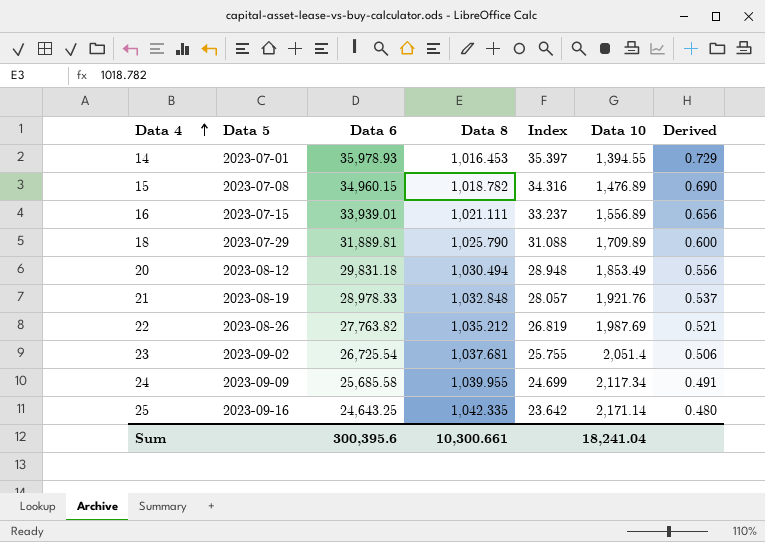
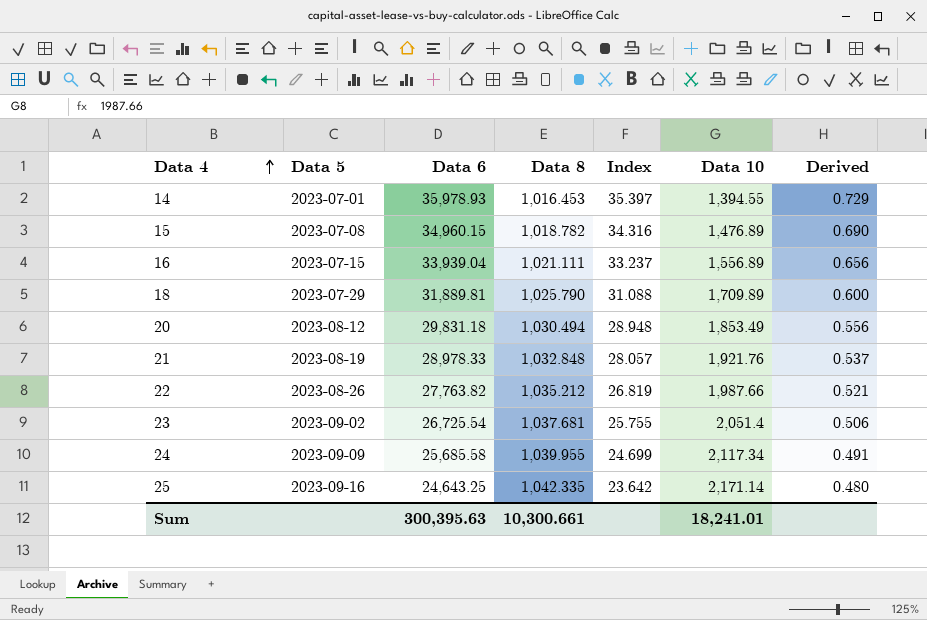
16 | Data 6: 33,939.01 -> 33,939.04
22 | Data 10: 1,987.69 -> 1,987.66
Sum | Data 6: 300,395.6 -> 300,395.63
Sum | Data 10: 18,241.04 -> 18,241.01

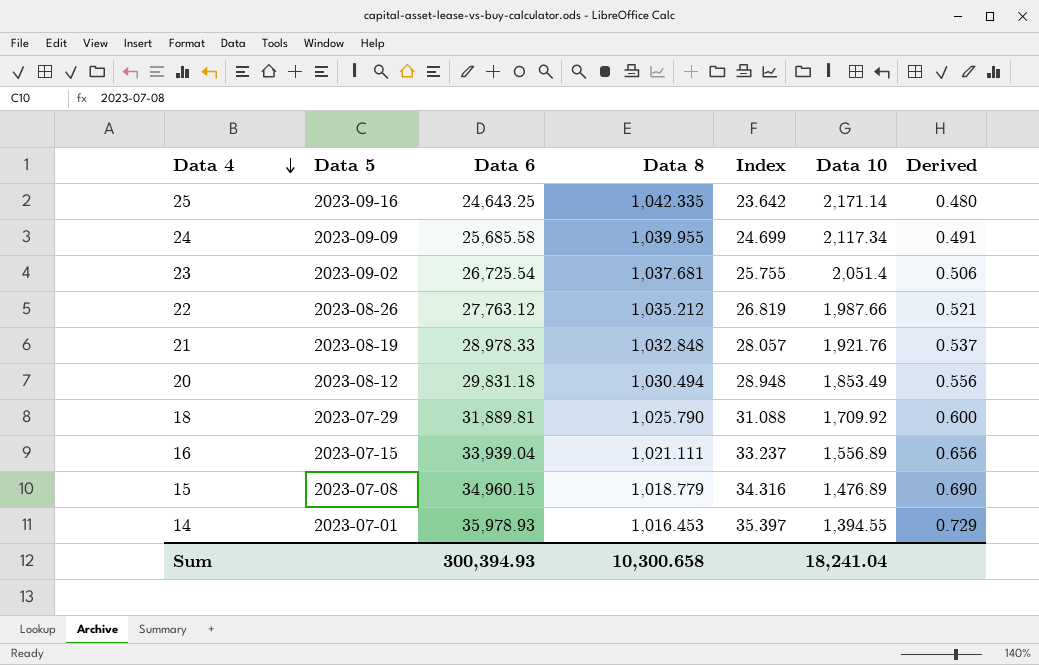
row order: Data 4 ascending -> Data 4 descending
22 | Data 6: 27,763.82 -> 27,763.12
18 | Data 10: 1,709.89 -> 1,709.92
15 | Data 8: 1,018.782 -> 1,018.779
Sum | Data 6: 300,395.63 -> 300,394.93
Sum | Data 8: 10,300.661 -> 10,300.658
Sum | Data 10: 18,241.01 -> 18,241.04

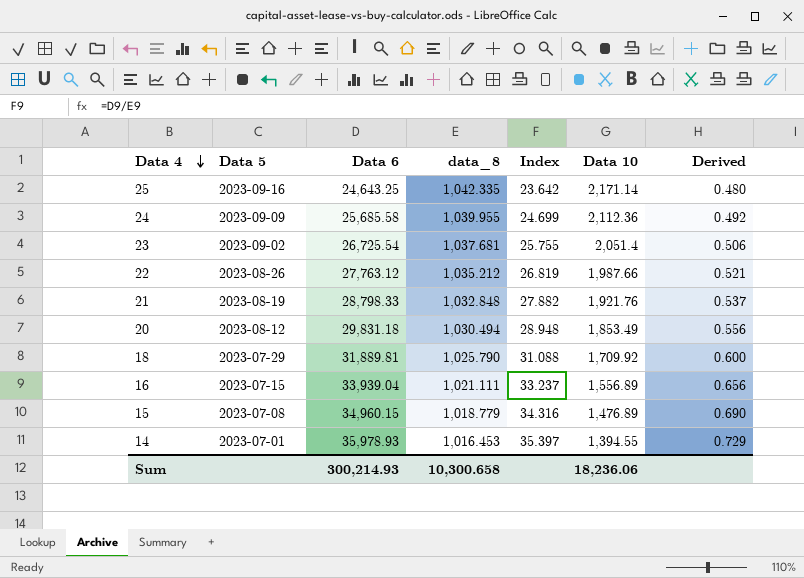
column name: Data 8 -> data_8
24 | Data 10: 2,117.34 -> 2,112.36
24 | Derived: 0.491 -> 0.492
21 | Data 6: 28,978.33 -> 28,798.33
21 | Index: 28.057 -> 27.882
Sum | Data 6: 300,394.93 -> 300,214.93
Sum | Data 10: 18,241.04 -> 18,236.06

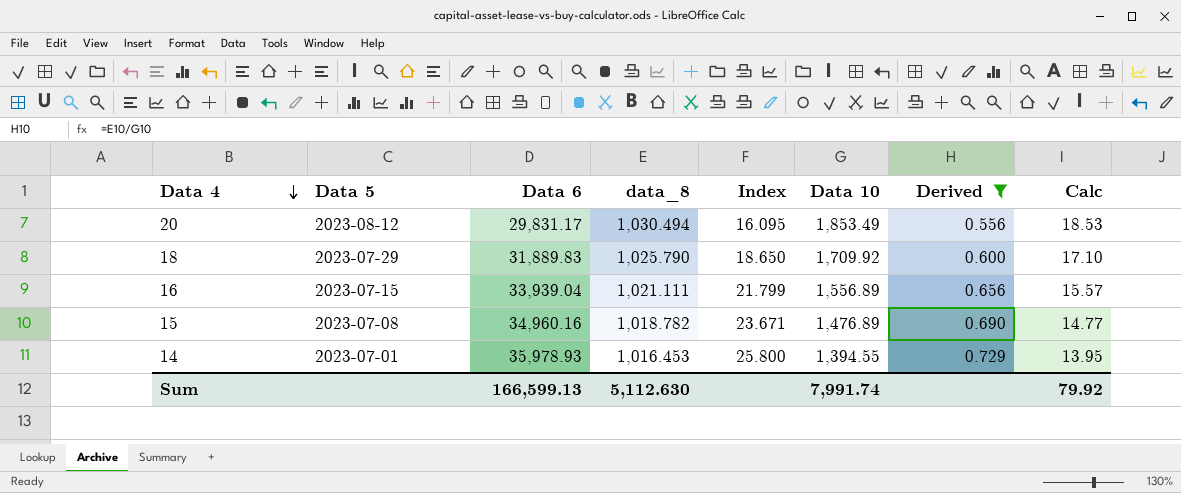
filter: none -> Derived >= 0.556
column Index | formula: [Data 6] / [data_8] -> [Data 6] / [Data 10]
column Calc | formula: none -> [Data 10] * 0.01
20 | Data 6: 29,831.18 -> 29,831.17
18 | Data 6: 31,889.81 -> 31,889.83
15 | Data 6: 34,960.15 -> 34,960.16
15 | data_8: 1,018.779 -> 1,018.782
Sum | Data 6: 300,214.93 -> 166,599.13
Sum | data_8: 10,300.658 -> 5,112.630
Sum | Data 10: 18,236.06 -> 7,991.74

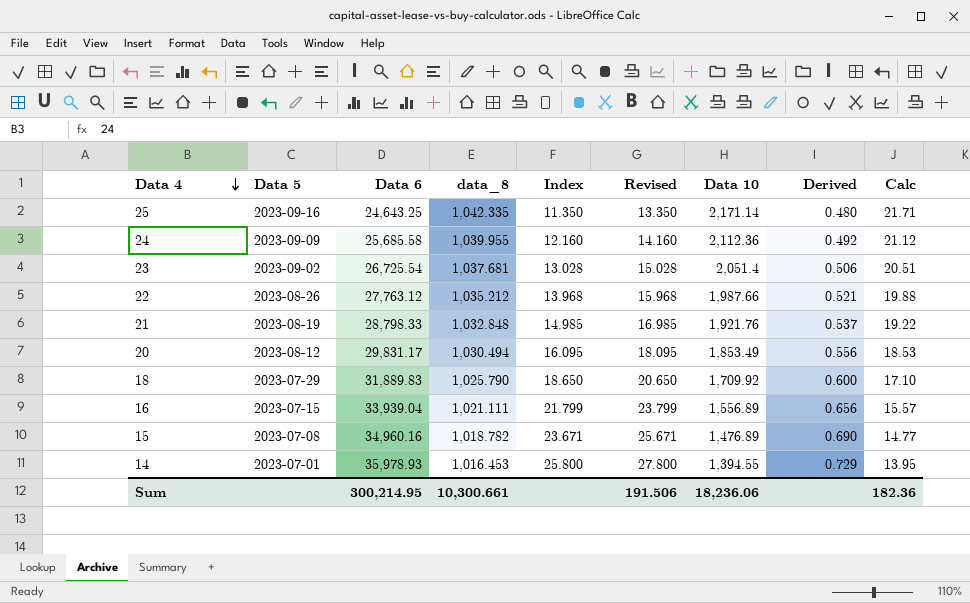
filter: Derived >= 0.556 -> none
column Revised | formula: none -> [Index] + 2
Sum | Data 6: 166,599.13 -> 300,214.95
Sum | data_8: 5,112.630 -> 10,300.661
Sum | Data 10: 7,991.74 -> 18,236.06
Sum | Calc: 79.92 -> 182.36

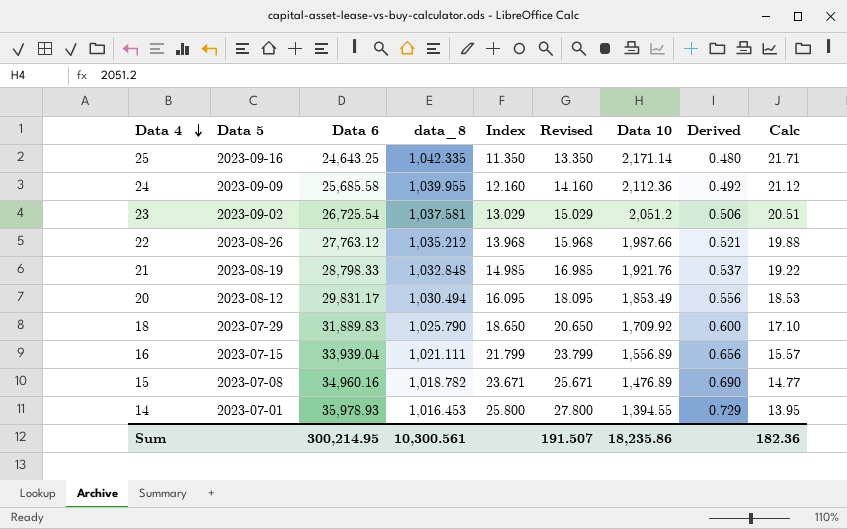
23 | data_8: 1,037.681 -> 1,037.581
23 | Index: 13.028 -> 13.029
23 | Revised: 15.028 -> 15.029
23 | Data 10: 2,051.4 -> 2,051.2
Sum | data_8: 10,300.661 -> 10,300.561
Sum | Revised: 191.506 -> 191.507
Sum | Data 10: 18,236.06 -> 18,235.86

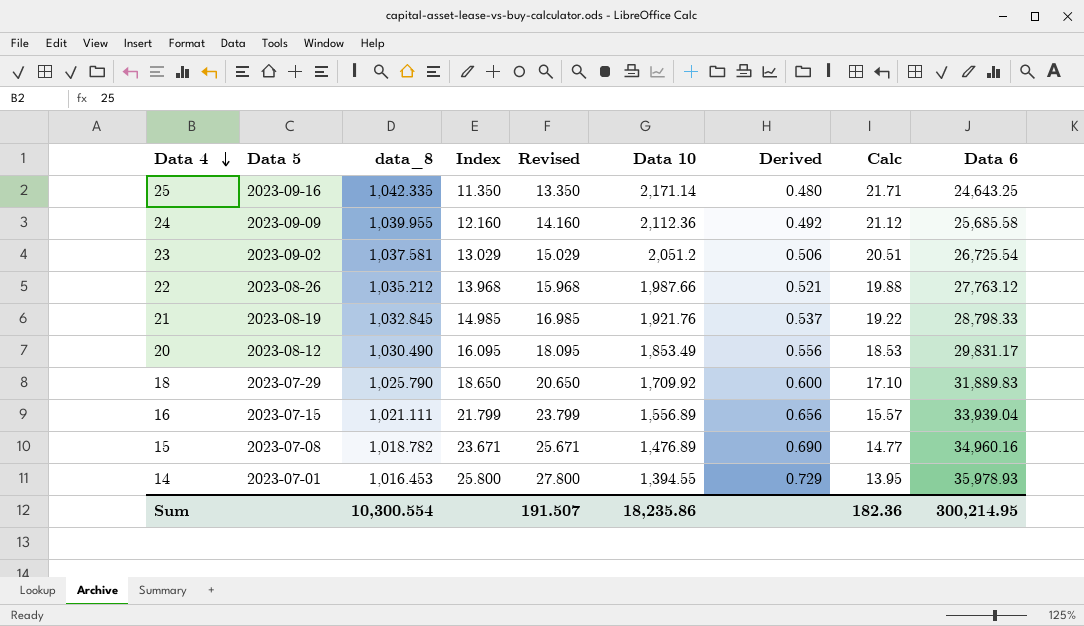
column Data 6 | position: 3 -> 9
21 | data_8: 1,032.848 -> 1,032.845
20 | data_8: 1,030.494 -> 1,030.490
Sum | data_8: 10,300.561 -> 10,300.554

